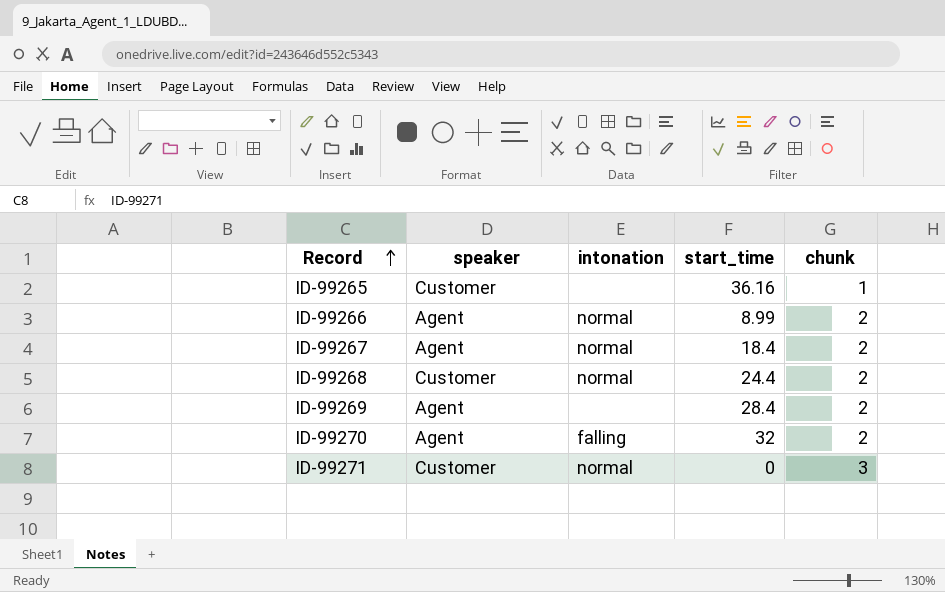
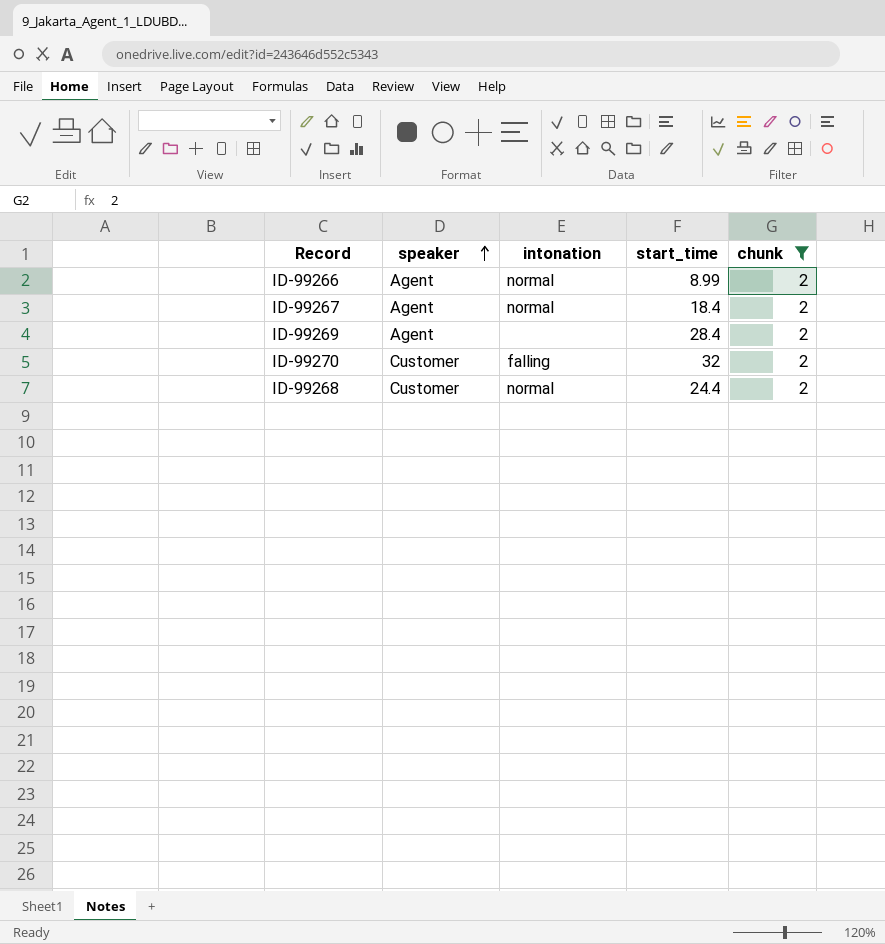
filter: none -> chunk = 2
row order: Record ascending -> speaker ascending
ID-99270 | speaker: Agent -> Customer

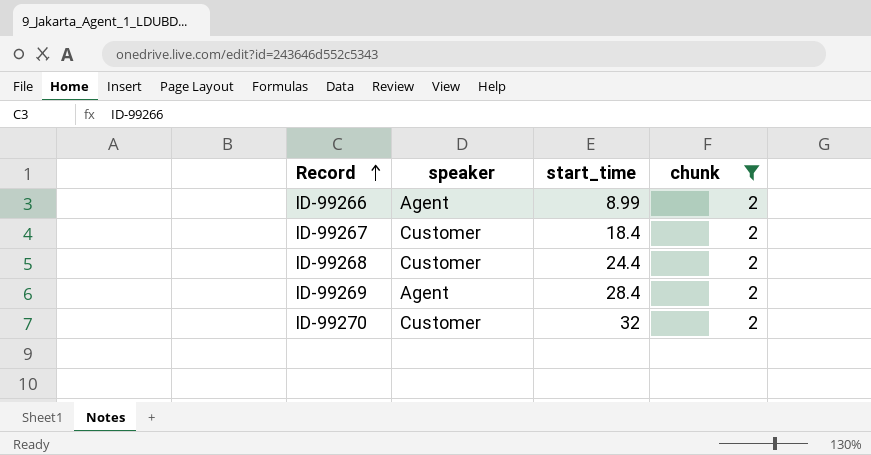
row order: speaker ascending -> Record ascending
column intonation | position: 3 -> none
ID-99267 | speaker: Agent -> Customer

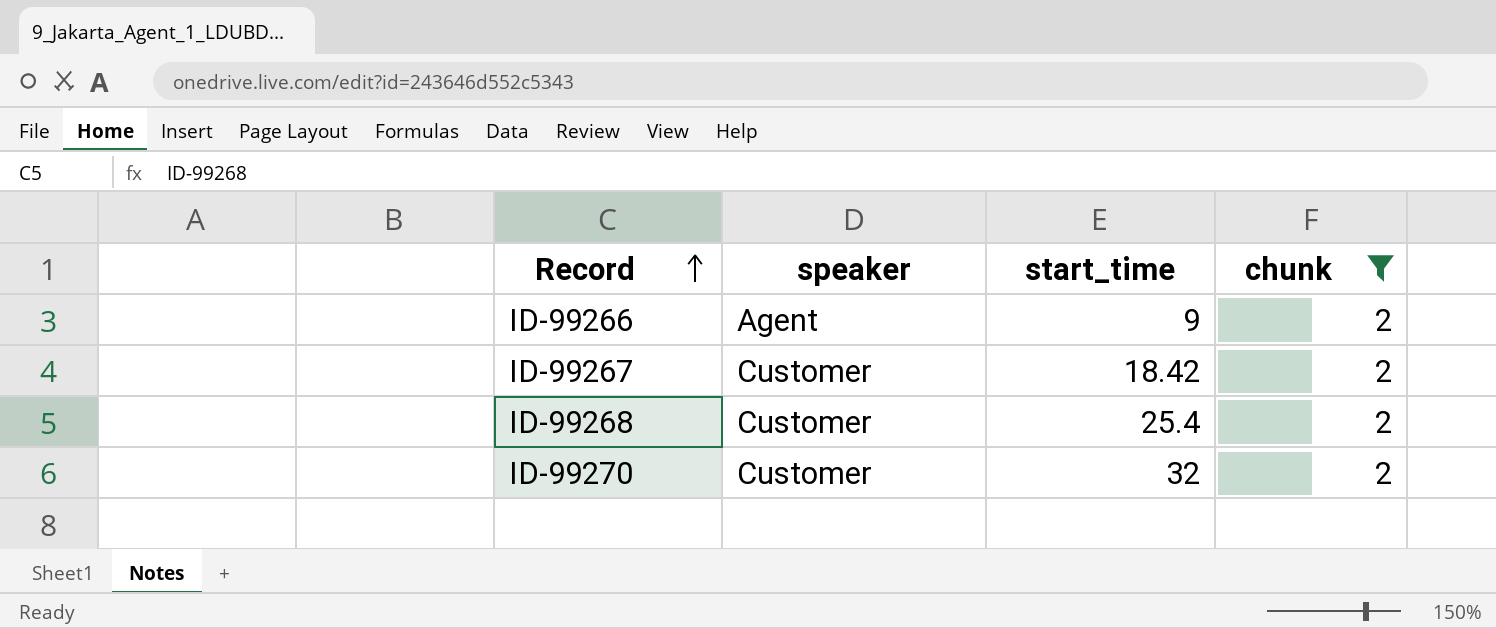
row ID-99269: Agent | 28.4 | 2 -> none
ID-99266 | start_time: 8.99 -> 9
ID-99267 | start_time: 18.4 -> 18.42
ID-99268 | start_time: 24.4 -> 25.4

